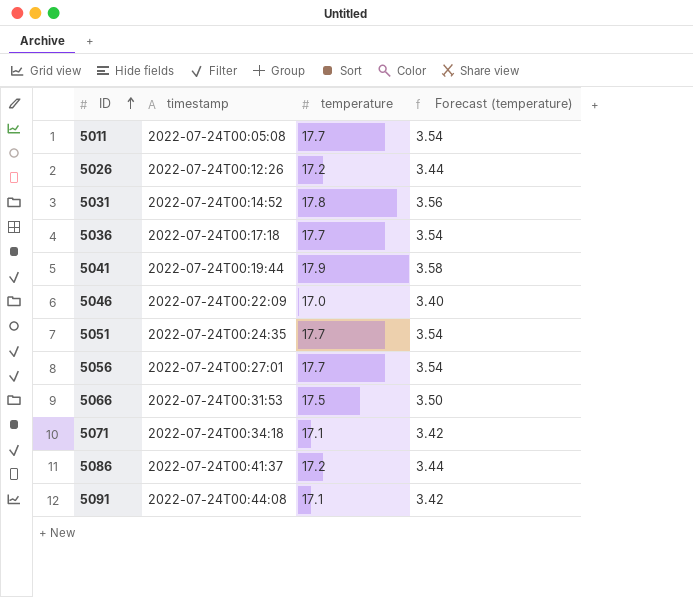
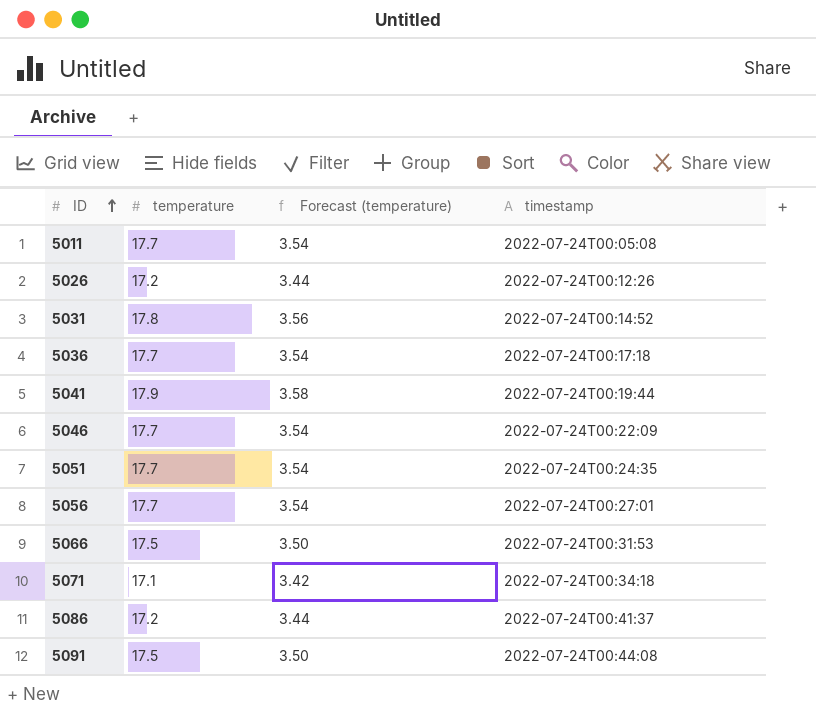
column timestamp | position: 2 -> 4
5046 | temperature: 17.0 -> 17.7
5046 | Forecast (temperature): 3.40 -> 3.54
5091 | temperature: 17.1 -> 17.5
5091 | Forecast (temperature): 3.42 -> 3.50

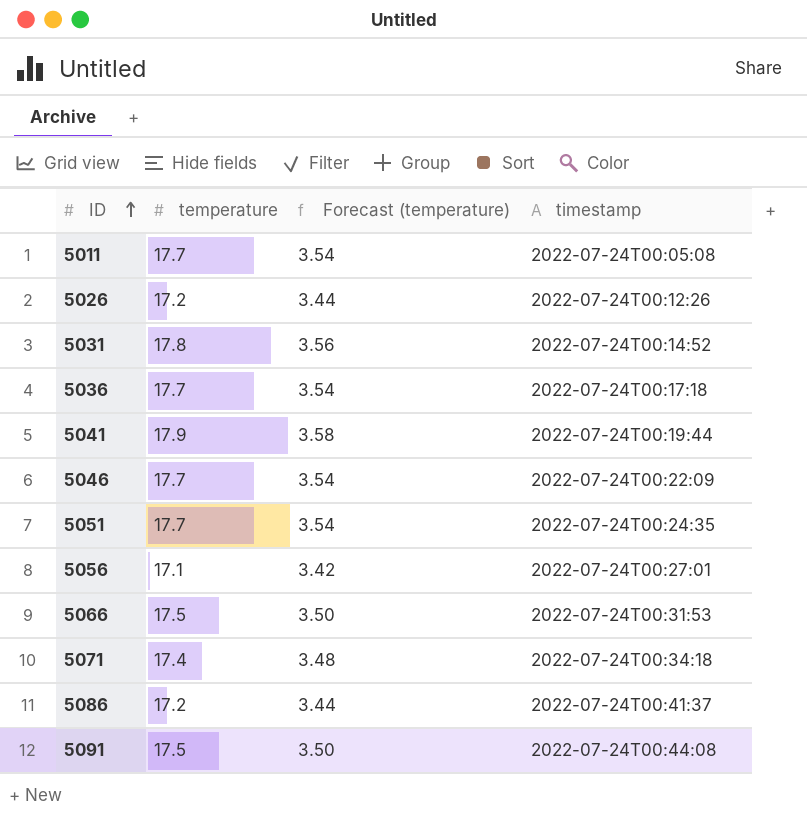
5056 | temperature: 17.7 -> 17.1
5056 | Forecast (temperature): 3.54 -> 3.42
5071 | temperature: 17.1 -> 17.4
5071 | Forecast (temperature): 3.42 -> 3.48

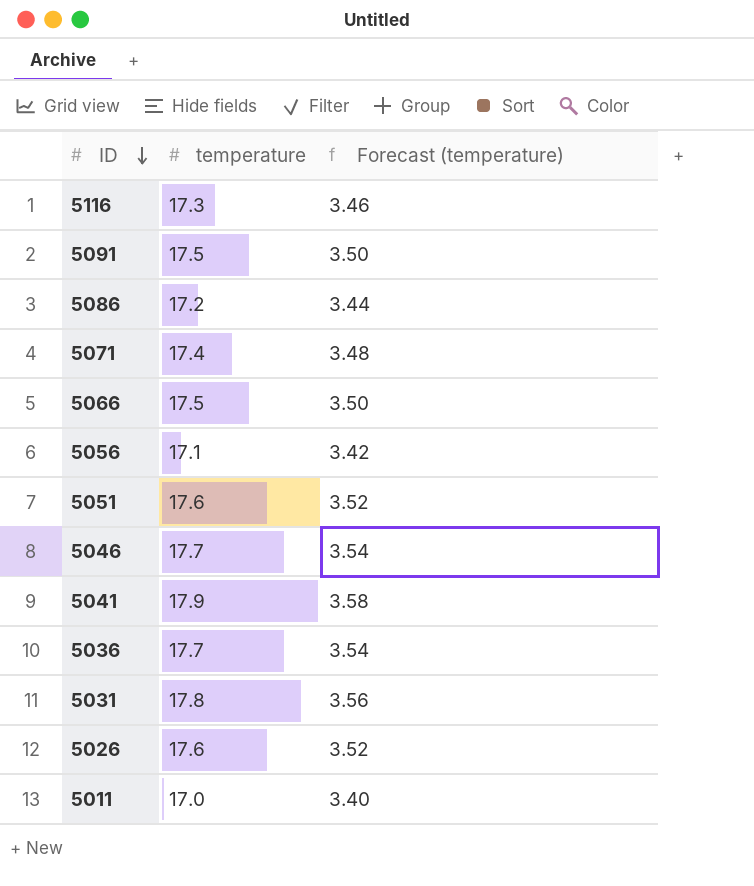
row order: ID ascending -> ID descending
column timestamp | position: 4 -> none
row 5116: none -> 17.3 | 3.46
5051 | temperature: 17.7 -> 17.6
5051 | Forecast (temperature): 3.54 -> 3.52
5026 | temperature: 17.2 -> 17.6
5026 | Forecast (temperature): 3.44 -> 3.52
5011 | temperature: 17.7 -> 17.0
5011 | Forecast (temperature): 3.54 -> 3.40

